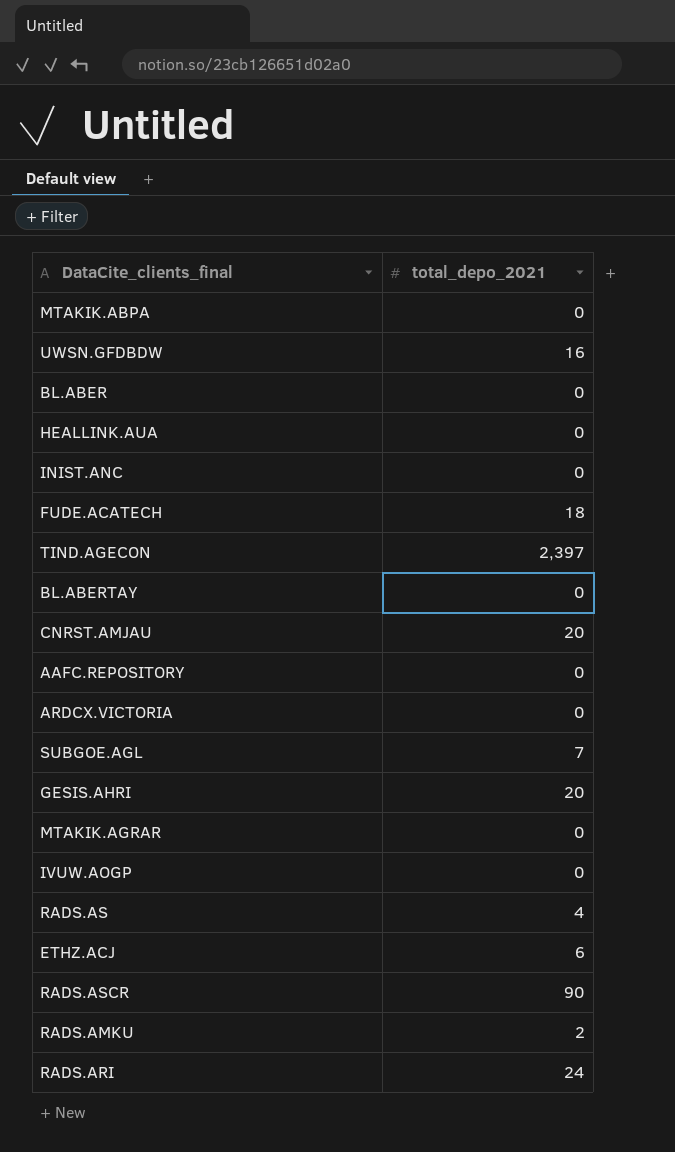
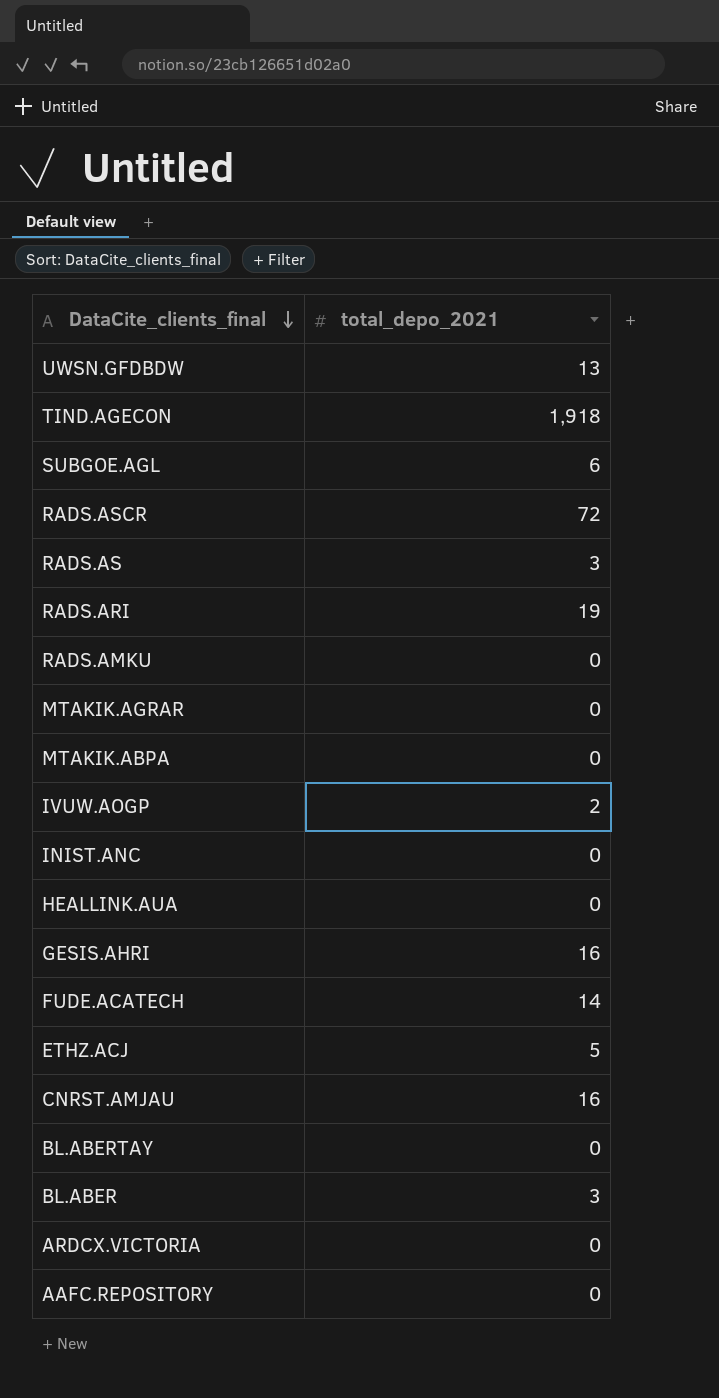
row order: none -> DataCite_clients_final descending
UWSN.GFDBDW | total_depo_2021: 16 -> 13
TIND.AGECON | total_depo_2021: 2,397 -> 1,918
SUBGOE.AGL | total_depo_2021: 7 -> 6
RADS.ASCR | total_depo_2021: 90 -> 72
RADS.AS | total_depo_2021: 4 -> 3
RADS.ARI | total_depo_2021: 24 -> 19
RADS.AMKU | total_depo_2021: 2 -> 0
IVUW.AOGP | total_depo_2021: 0 -> 2
GESIS.AHRI | total_depo_2021: 20 -> 16
FUDE.ACATECH | total_depo_2021: 18 -> 14
ETHZ.ACJ | total_depo_2021: 6 -> 5
CNRST.AMJAU | total_depo_2021: 20 -> 16
BL.ABER | total_depo_2021: 0 -> 3

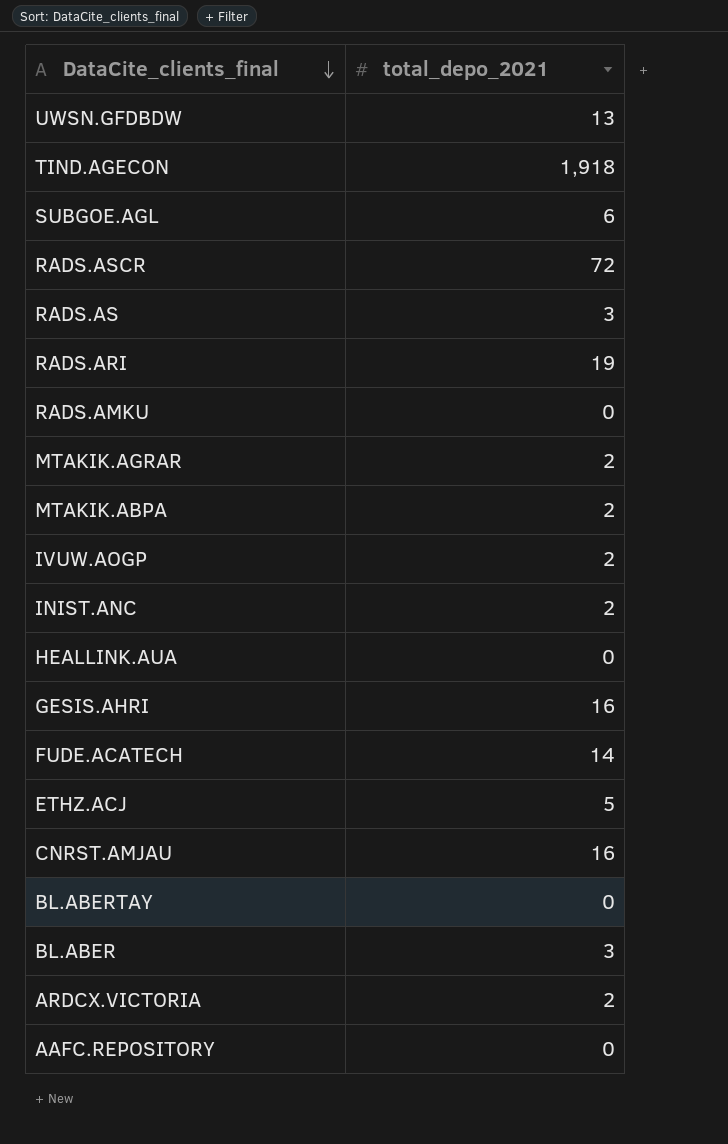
MTAKIK.AGRAR | total_depo_2021: 0 -> 2
MTAKIK.ABPA | total_depo_2021: 0 -> 2
INIST.ANC | total_depo_2021: 0 -> 2
ARDCX.VICTORIA | total_depo_2021: 0 -> 2

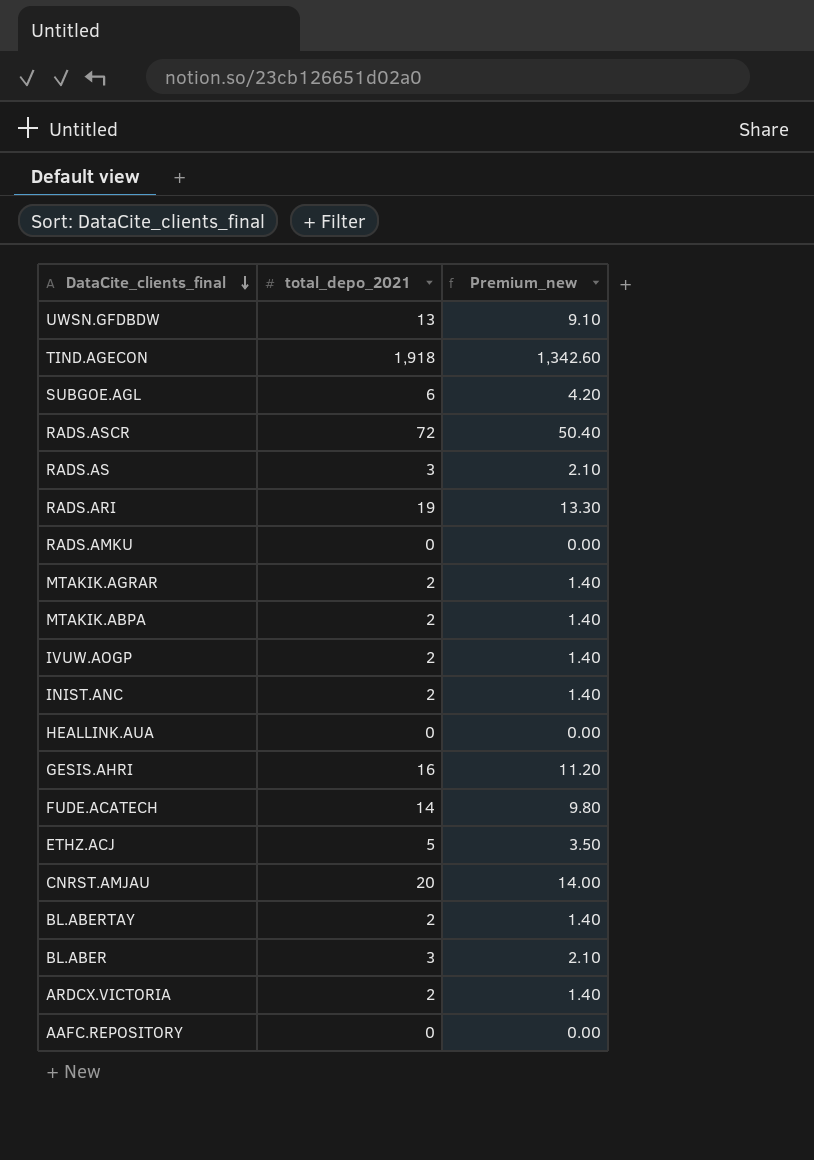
column Premium_new | formula: none -> [total_depo_2021] * 0.7
CNRST.AMJAU | total_depo_2021: 16 -> 20
BL.ABERTAY | total_depo_2021: 0 -> 2

